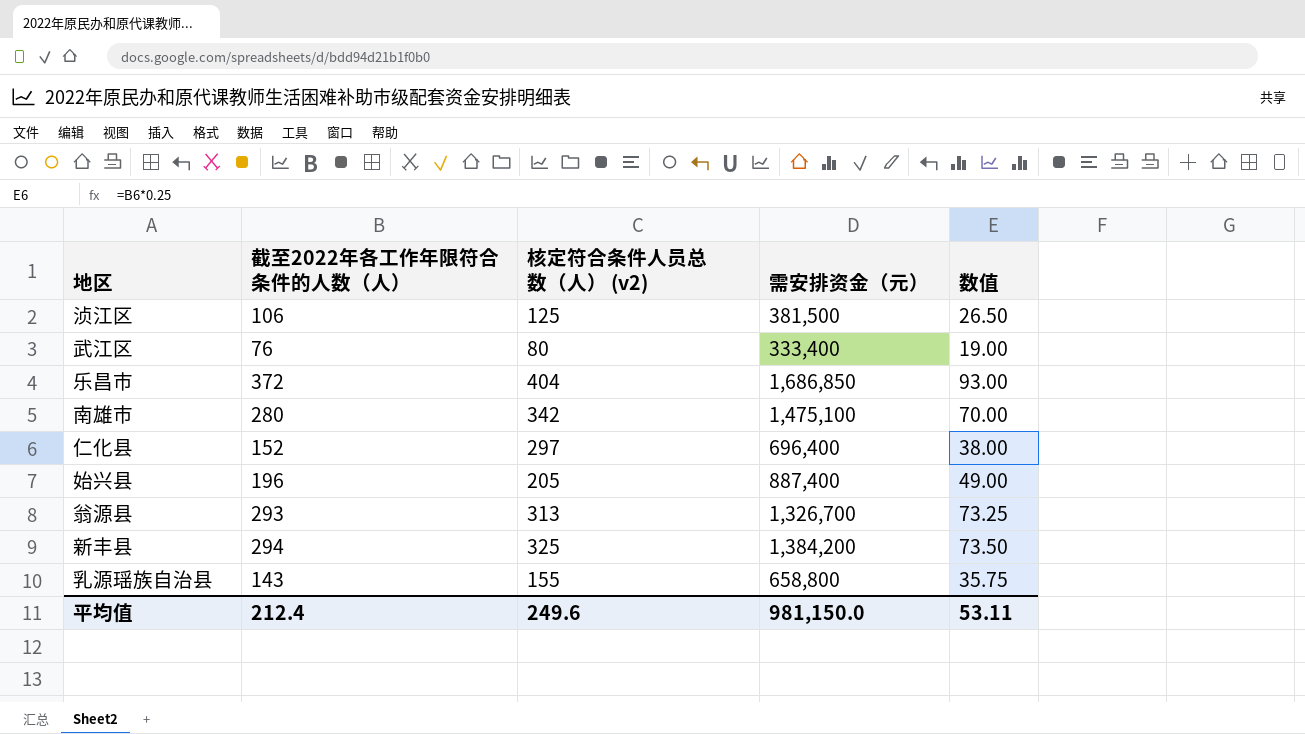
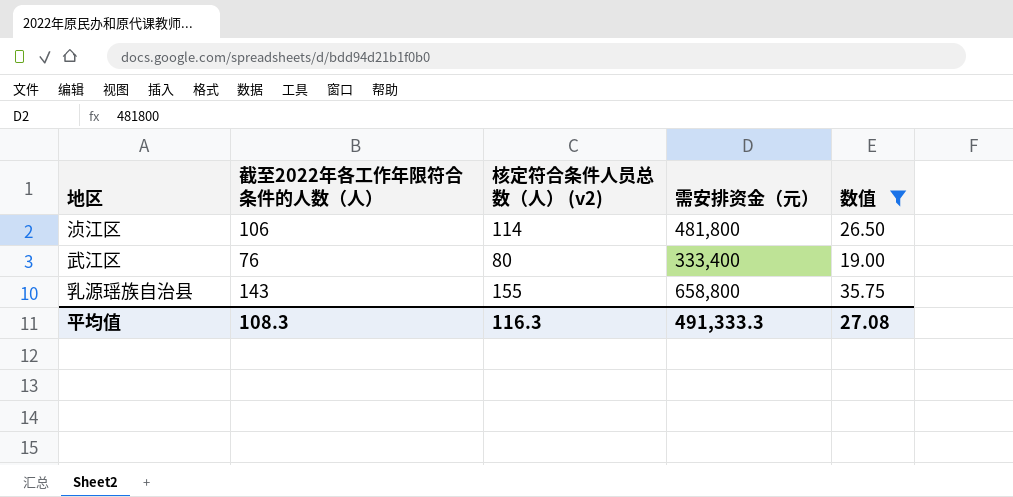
filter: none -> 数值 <= 35.75
浈江区 | 核定符合条件人员总数（人） (v2): 125 -> 114
浈江区 | 需安排资金（元）: 381,500 -> 481,800
平均值 | 截至2022年各工作年限符合条件的人数（人）: 212.4 -> 108.3
平均值 | 核定符合条件人员总数（人） (v2): 249.6 -> 116.3
平均值 | 需安排资金（元）: 981,150.0 -> 491,333.3
平均值 | 数值: 53.11 -> 27.08

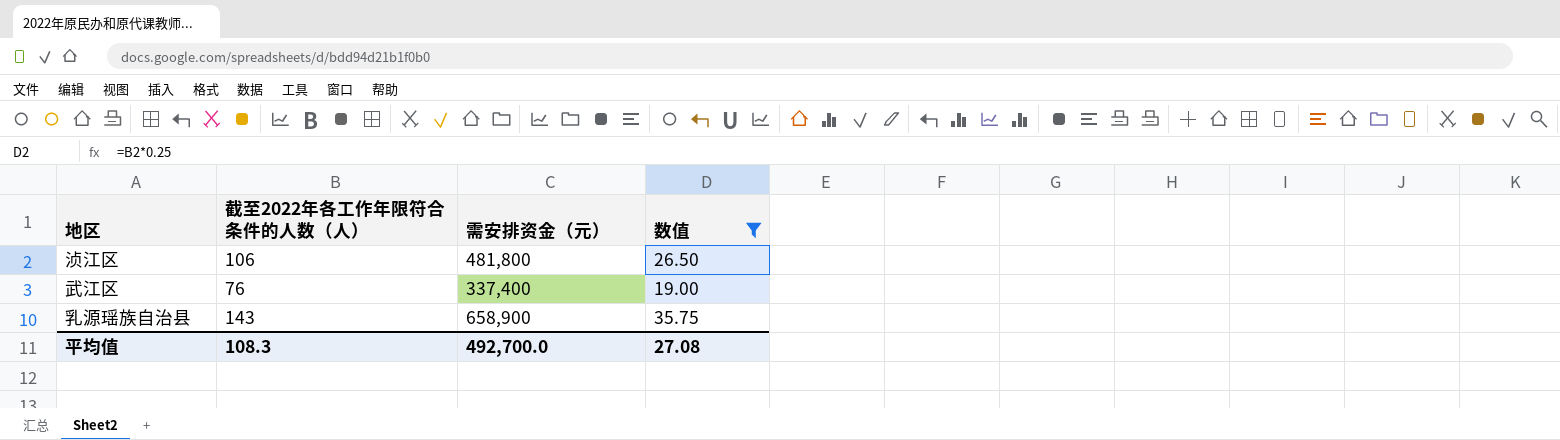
column 核定符合条件人员总数（人） (v2) | position: 3 -> none
武江区 | 需安排资金（元）: 333,400 -> 337,400
乳源瑶族自治县 | 需安排资金（元）: 658,800 -> 658,900
平均值 | 需安排资金（元）: 491,333.3 -> 492,700.0

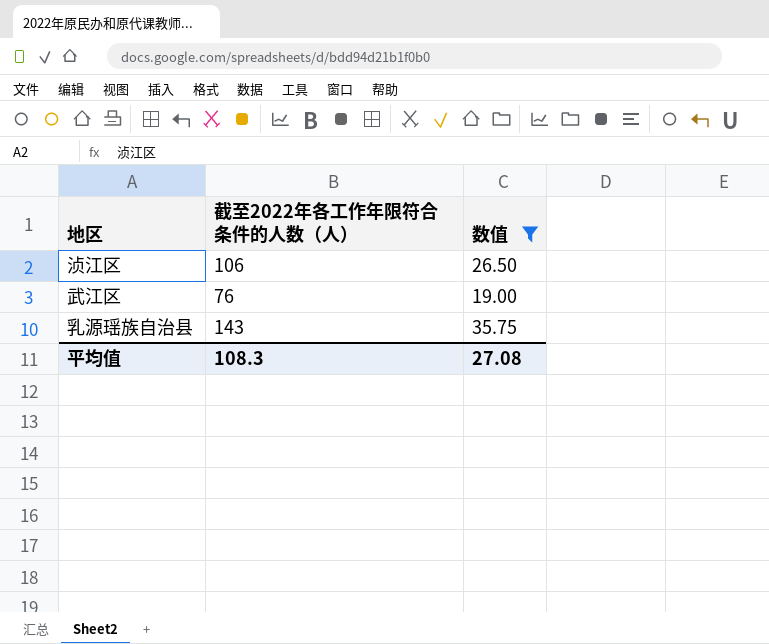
column 需安排资金（元） | position: 3 -> none

